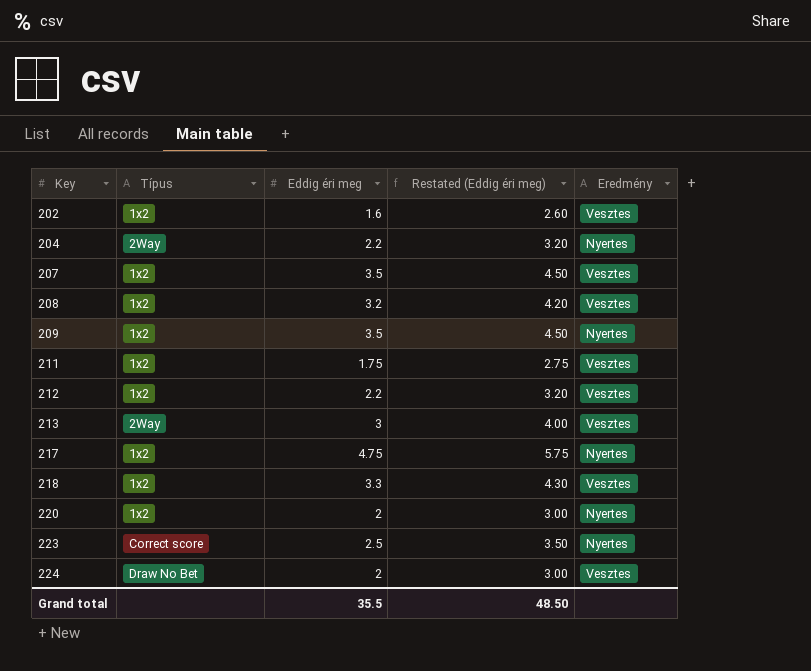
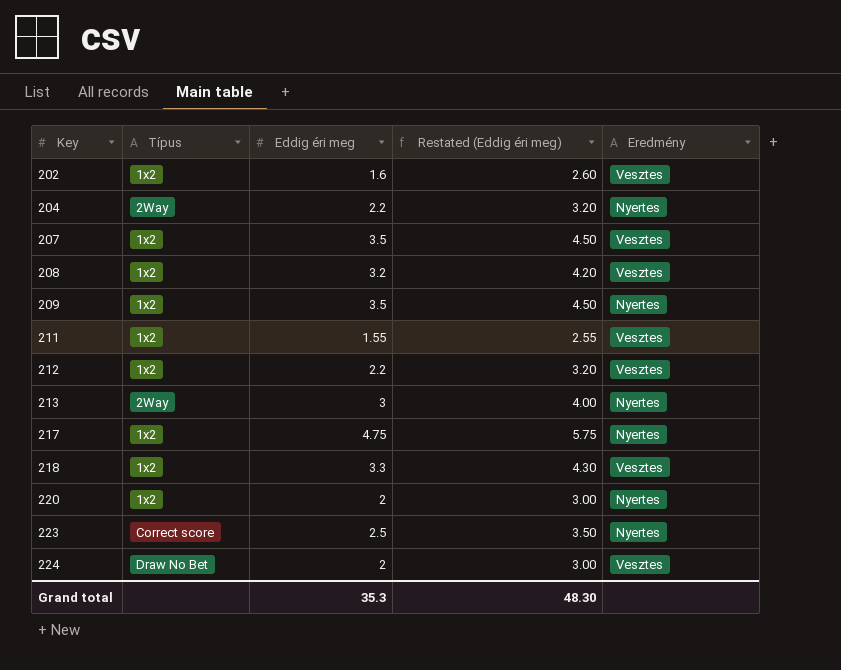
211 | Eddig éri meg: 1.75 -> 1.55
211 | Restated (Eddig éri meg): 2.75 -> 2.55
213 | Eredmény: Vesztes -> Nyertes
Grand total | Eddig éri meg: 35.5 -> 35.3
Grand total | Restated (Eddig éri meg): 48.50 -> 48.30

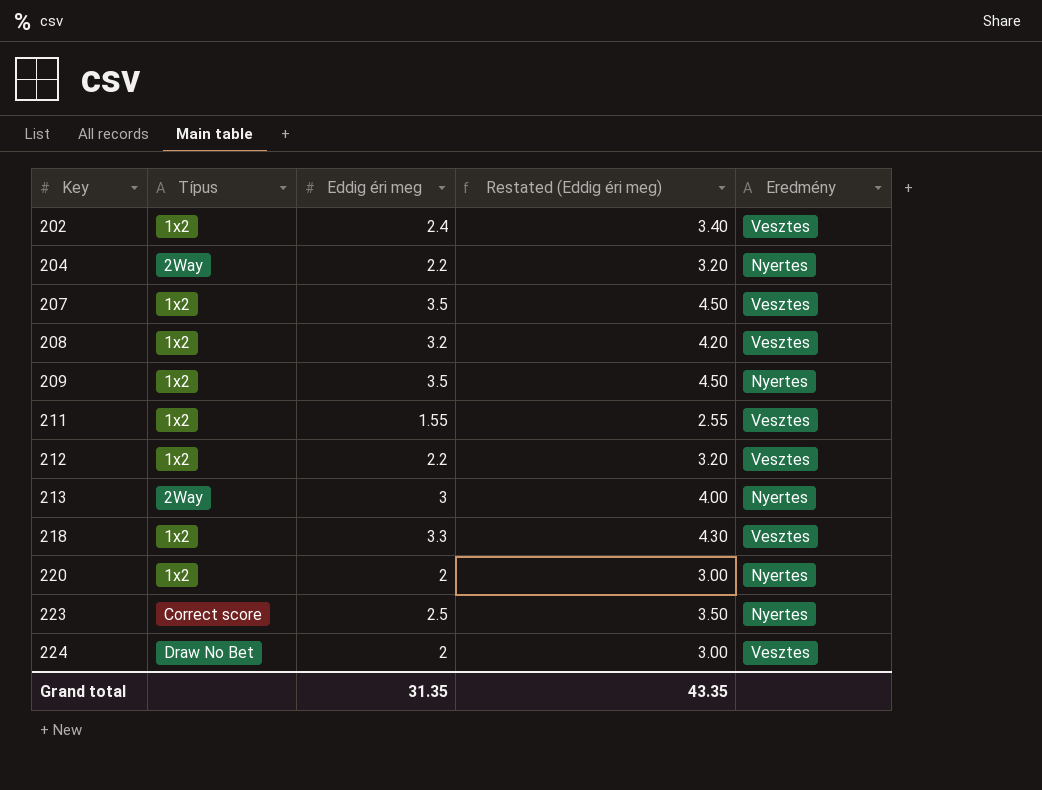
row 217: 1x2 | 4.75 | 5.75 | Nyertes -> none
202 | Eddig éri meg: 1.6 -> 2.4
202 | Restated (Eddig éri meg): 2.60 -> 3.40
Grand total | Eddig éri meg: 35.3 -> 31.35
Grand total | Restated (Eddig éri meg): 48.30 -> 43.35

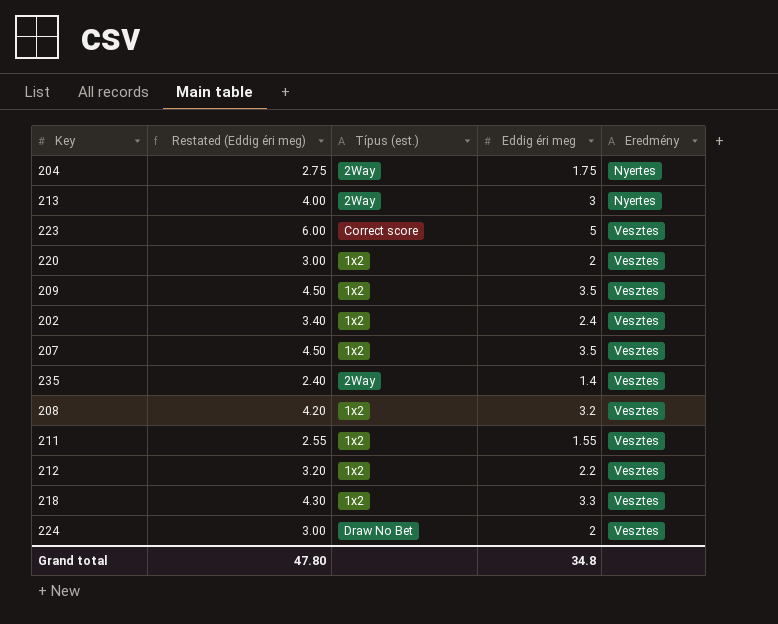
row order: Key ascending -> Eredmény ascending
column Restated (Eddig éri meg) | position: 4 -> 2
column name: Típus -> Típus (est.)
204 | Restated (Eddig éri meg): 3.20 -> 2.75
204 | Eddig éri meg: 2.2 -> 1.75
223 | Restated (Eddig éri meg): 3.50 -> 6.00
223 | Eddig éri meg: 2.5 -> 5
223 | Eredmény: Nyertes -> Vesztes
220 | Eredmény: Nyertes -> Vesztes
209 | Eredmény: Nyertes -> Vesztes
row 235: none -> 2.40 | 2Way | 1.4 | Vesztes
Grand total | Restated (Eddig éri meg): 43.35 -> 47.80
Grand total | Eddig éri meg: 31.35 -> 34.8

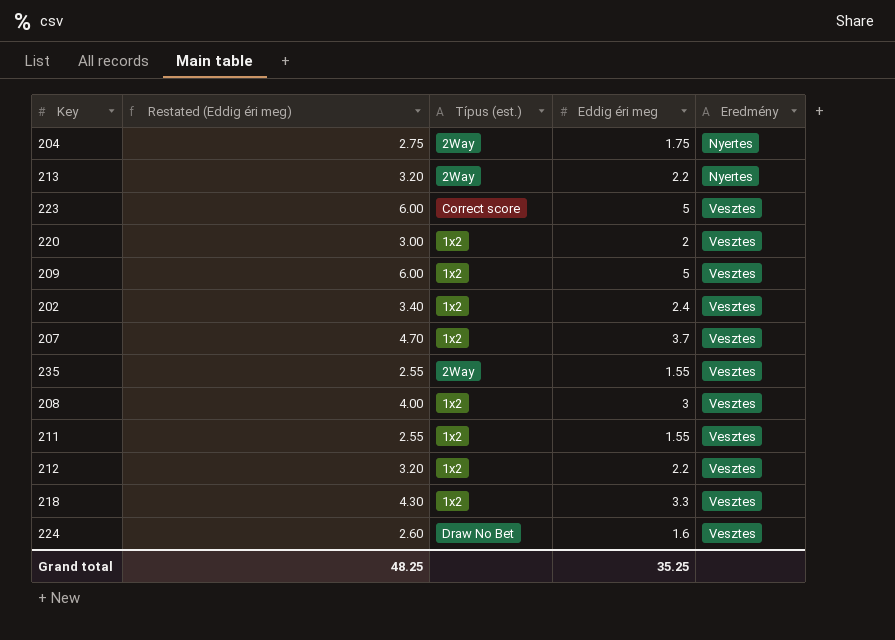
213 | Restated (Eddig éri meg): 4.00 -> 3.20
213 | Eddig éri meg: 3 -> 2.2
209 | Restated (Eddig éri meg): 4.50 -> 6.00
209 | Eddig éri meg: 3.5 -> 5
207 | Restated (Eddig éri meg): 4.50 -> 4.70
207 | Eddig éri meg: 3.5 -> 3.7
235 | Restated (Eddig éri meg): 2.40 -> 2.55
235 | Eddig éri meg: 1.4 -> 1.55
208 | Restated (Eddig éri meg): 4.20 -> 4.00
208 | Eddig éri meg: 3.2 -> 3
224 | Restated (Eddig éri meg): 3.00 -> 2.60
224 | Eddig éri meg: 2 -> 1.6
Grand total | Restated (Eddig éri meg): 47.80 -> 48.25
Grand total | Eddig éri meg: 34.8 -> 35.25

